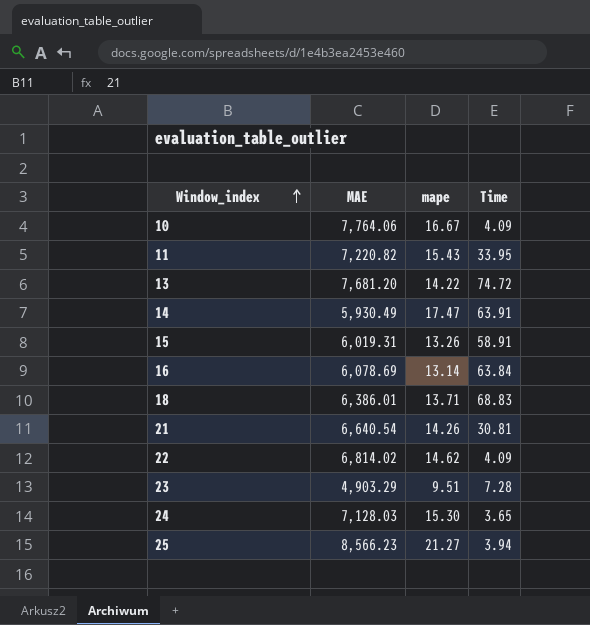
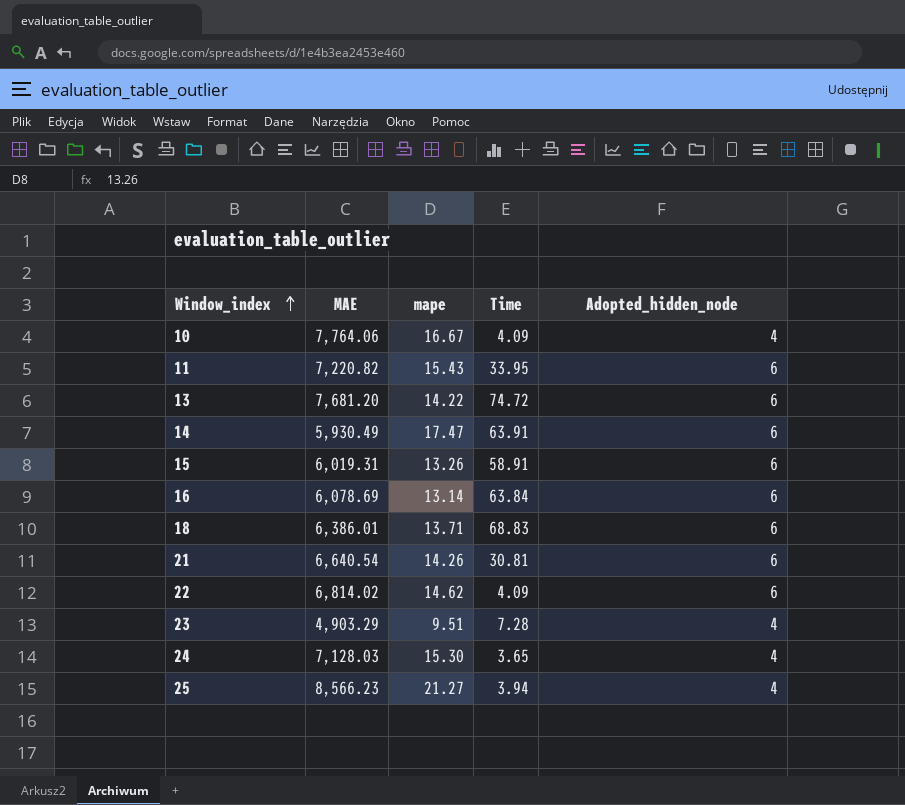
column Adopted_hidden_node | position: none -> 5

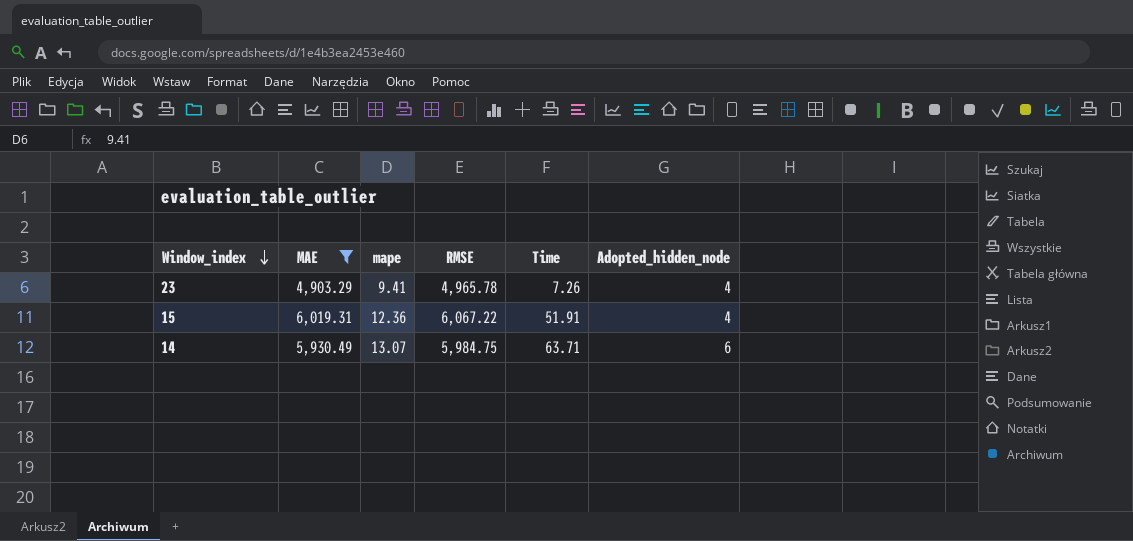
filter: none -> MAE <= 6,019.31
row order: Window_index ascending -> Window_index descending
column RMSE | position: none -> 4
23 | mape: 9.51 -> 9.41
23 | Time: 7.28 -> 7.26
15 | mape: 13.26 -> 12.36
15 | Time: 58.91 -> 51.91
15 | Adopted_hidden_node: 6 -> 4
14 | mape: 17.47 -> 13.07
14 | Time: 63.91 -> 63.71

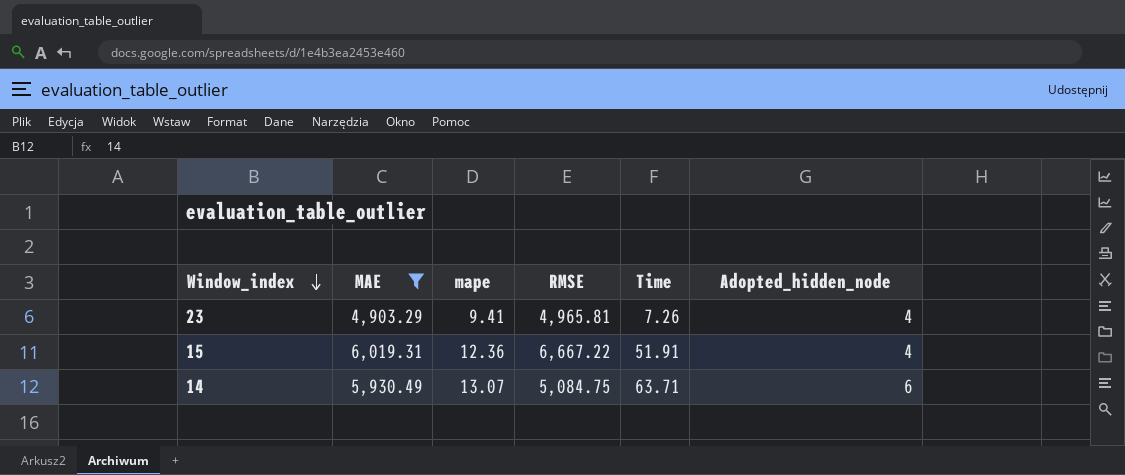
23 | RMSE: 4,965.78 -> 4,965.81
15 | RMSE: 6,067.22 -> 6,667.22
14 | RMSE: 5,984.75 -> 5,084.75

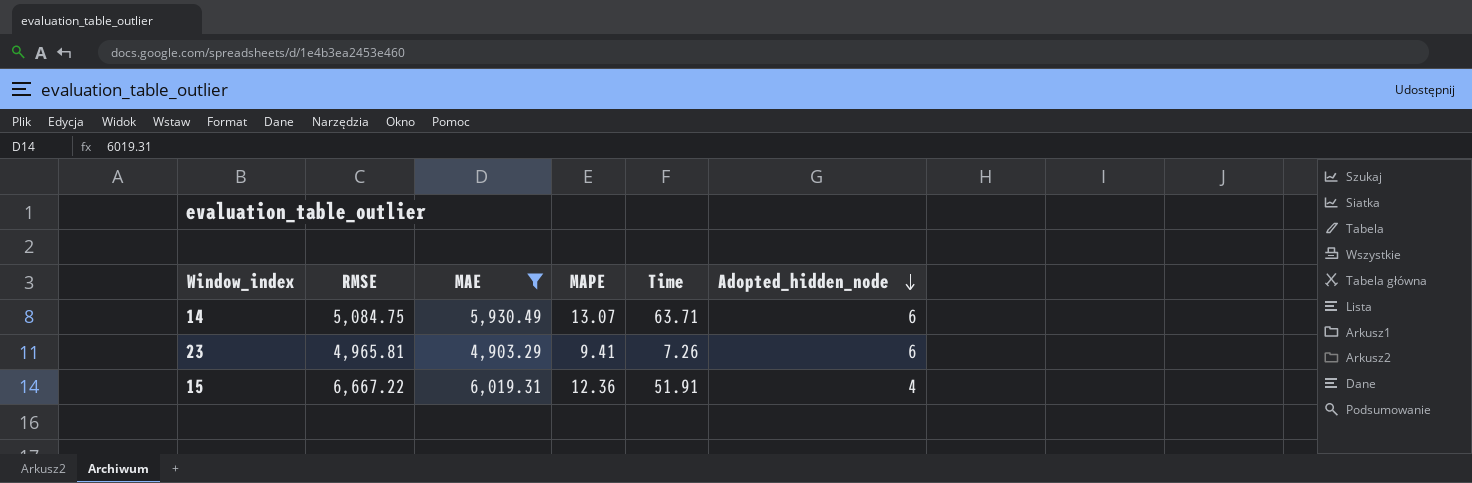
row order: Window_index descending -> Adopted_hidden_node descending
column RMSE | position: 4 -> 2
column name: mape -> MAPE
23 | Adopted_hidden_node: 4 -> 6

